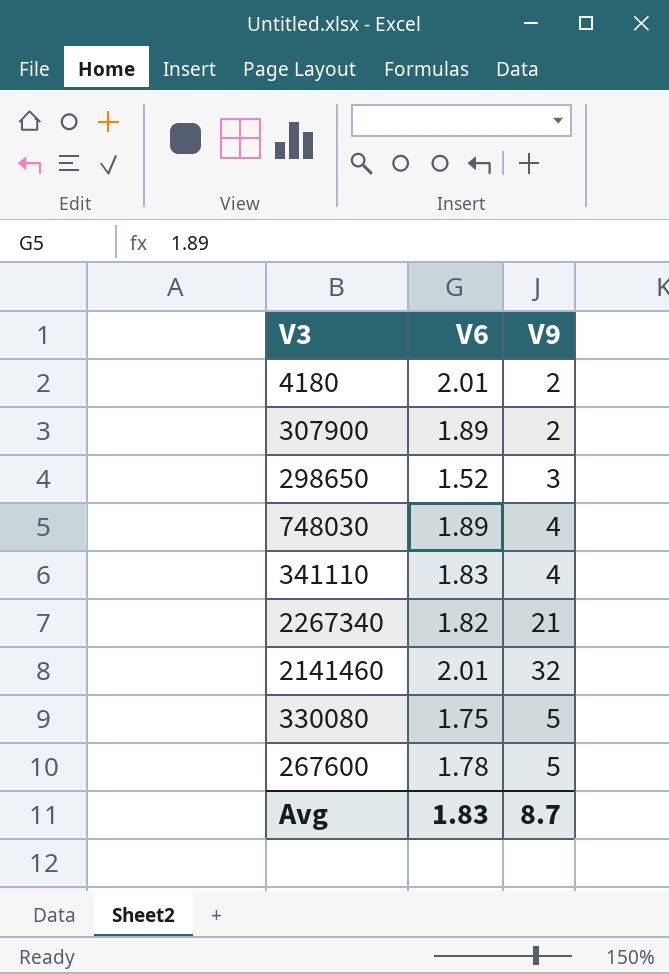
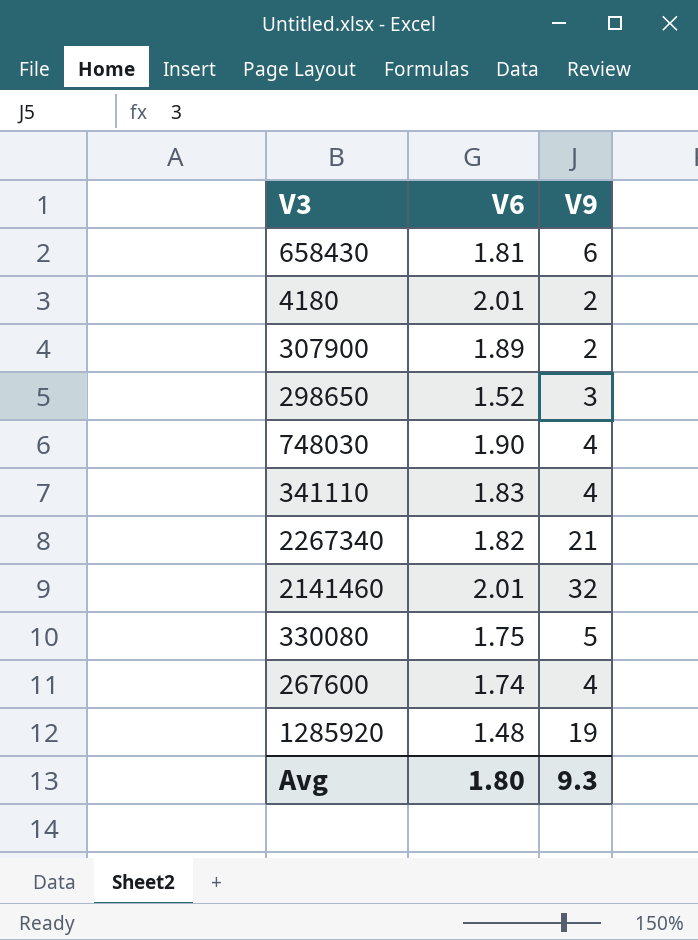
row 658430: none -> 1.81 | 6
748030 | V6: 1.89 -> 1.90
267600 | V6: 1.78 -> 1.74
267600 | V9: 5 -> 4
row 1285920: none -> 1.48 | 19
Avg | V6: 1.83 -> 1.80
Avg | V9: 8.7 -> 9.3

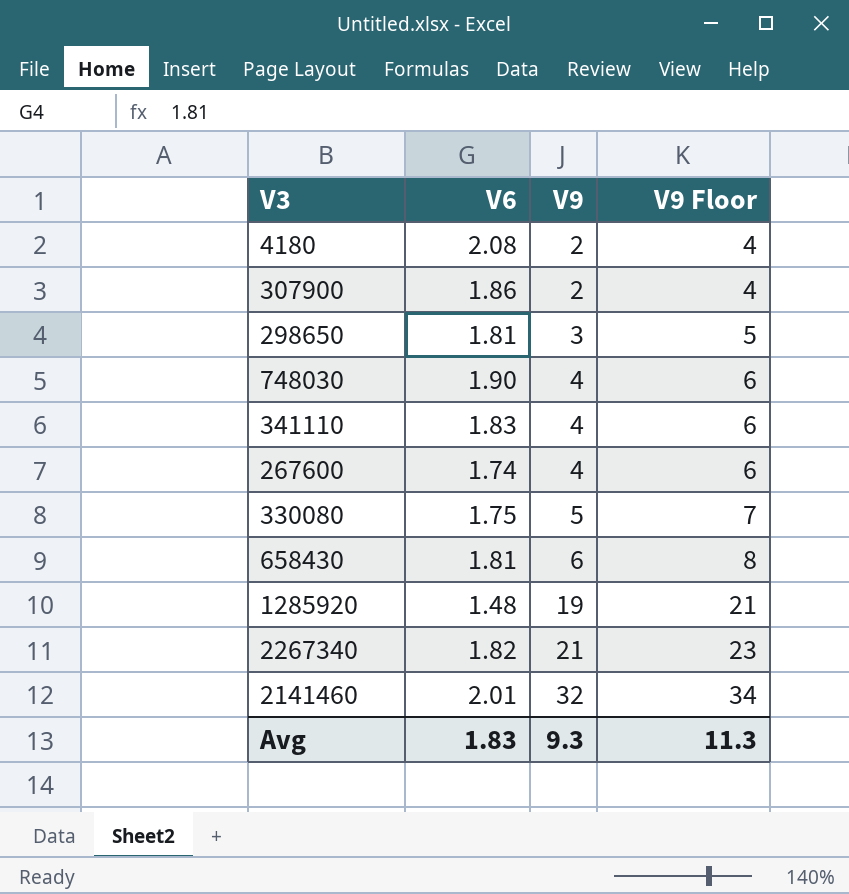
row order: none -> V9 ascending
column V9 Floor | formula: none -> [V9] + 2
4180 | V6: 2.01 -> 2.08
307900 | V6: 1.89 -> 1.86
298650 | V6: 1.52 -> 1.81
Avg | V6: 1.80 -> 1.83

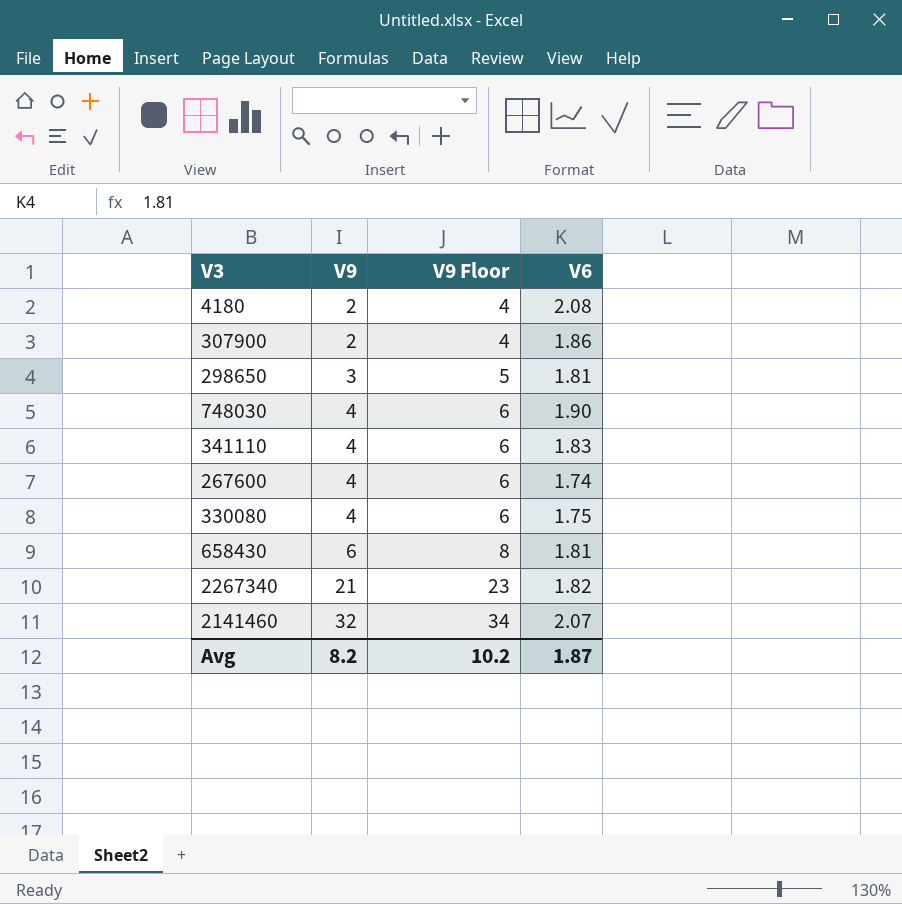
column V6 | position: 2 -> 4
row 1285920: 1.48 | 19 | 21 -> none
330080 | V9: 5 -> 4
330080 | V9 Floor: 7 -> 6
2141460 | V6: 2.01 -> 2.07
Avg | V9: 9.3 -> 8.2
Avg | V9 Floor: 11.3 -> 10.2
Avg | V6: 1.83 -> 1.87

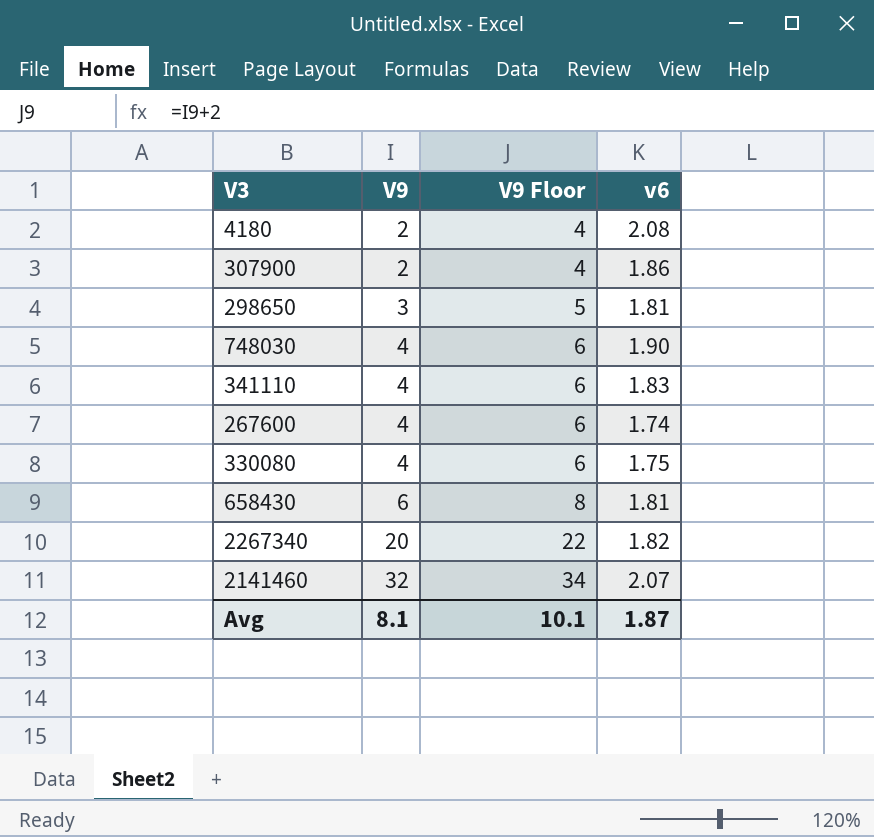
column name: V6 -> v6
2267340 | V9: 21 -> 20
2267340 | V9 Floor: 23 -> 22
Avg | V9: 8.2 -> 8.1
Avg | V9 Floor: 10.2 -> 10.1

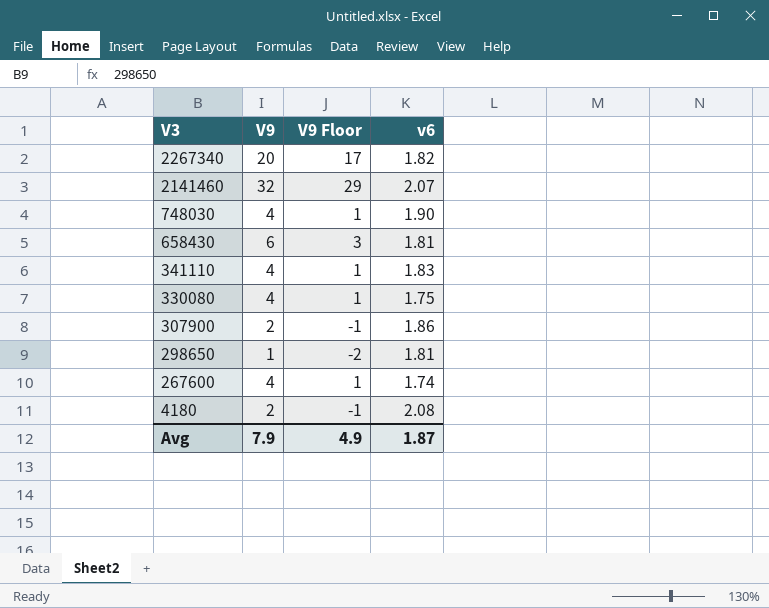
row order: V9 ascending -> V3 descending
column V9 Floor | formula: [V9] + 2 -> [V9] - 3
298650 | V9: 3 -> 1
Avg | V9: 8.1 -> 7.9
Avg | V9 Floor: 10.1 -> 4.9

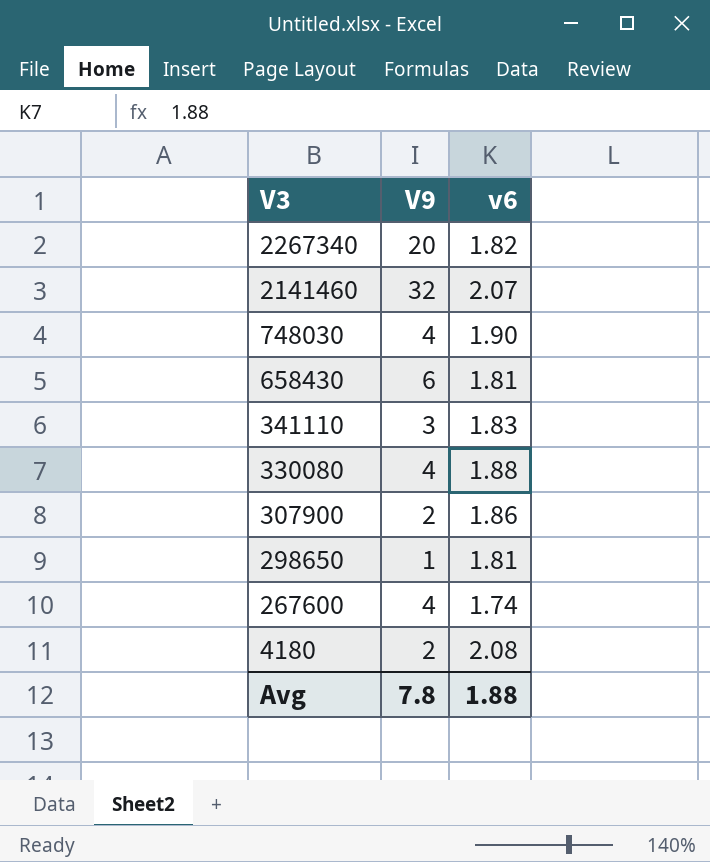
column V9 Floor | formula: [V9] - 3 -> none
341110 | V9: 4 -> 3
330080 | v6: 1.75 -> 1.88
Avg | V9: 7.9 -> 7.8
Avg | v6: 1.87 -> 1.88

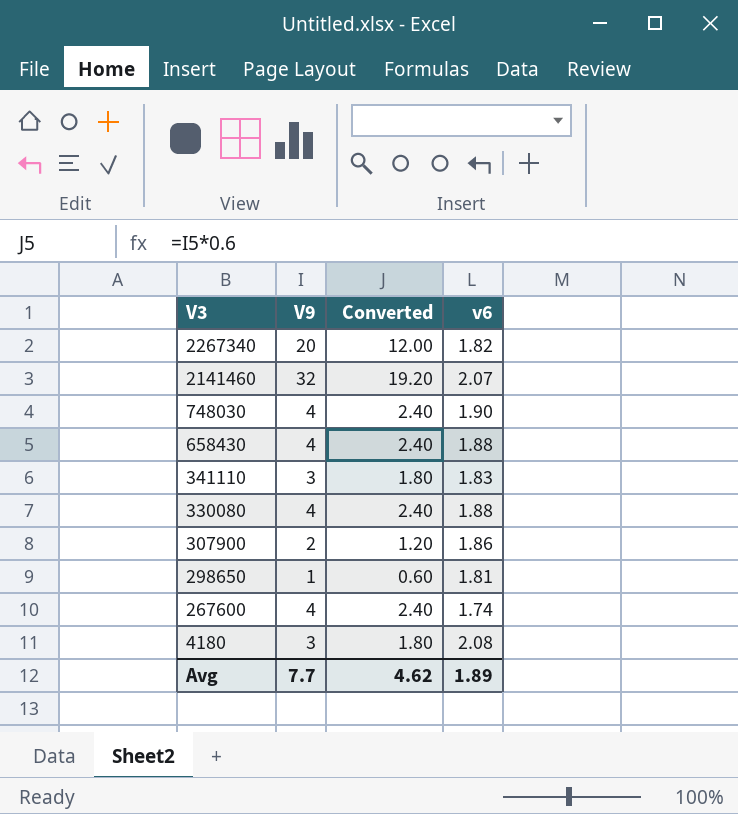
column Converted | formula: none -> [V9] * 0.6
658430 | V9: 6 -> 4
658430 | v6: 1.81 -> 1.88
4180 | V9: 2 -> 3
Avg | V9: 7.8 -> 7.7
Avg | v6: 1.88 -> 1.89

